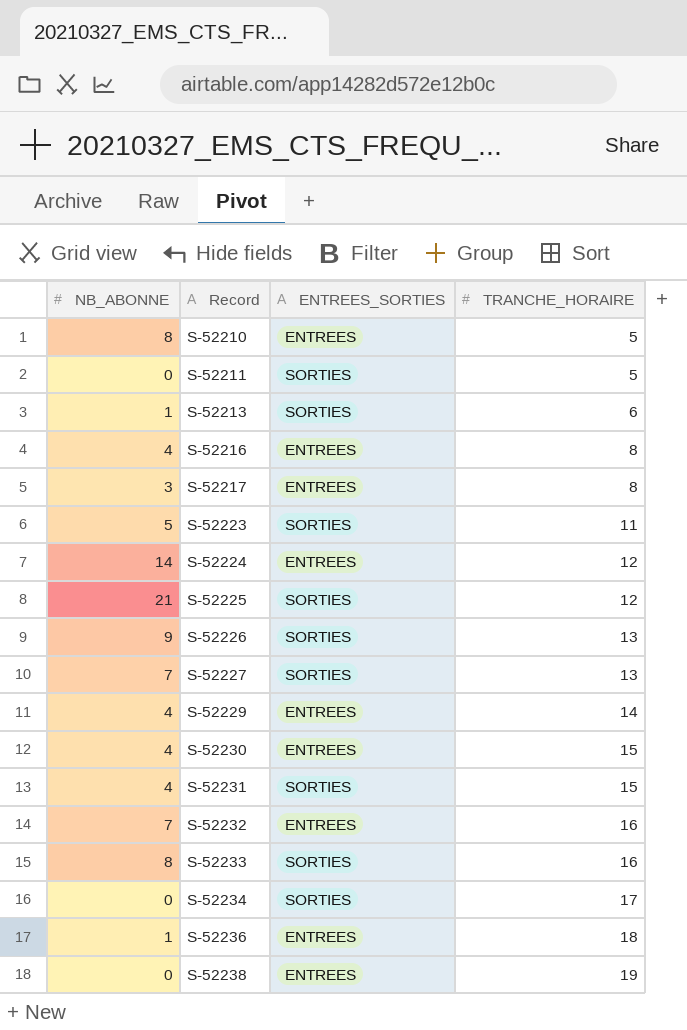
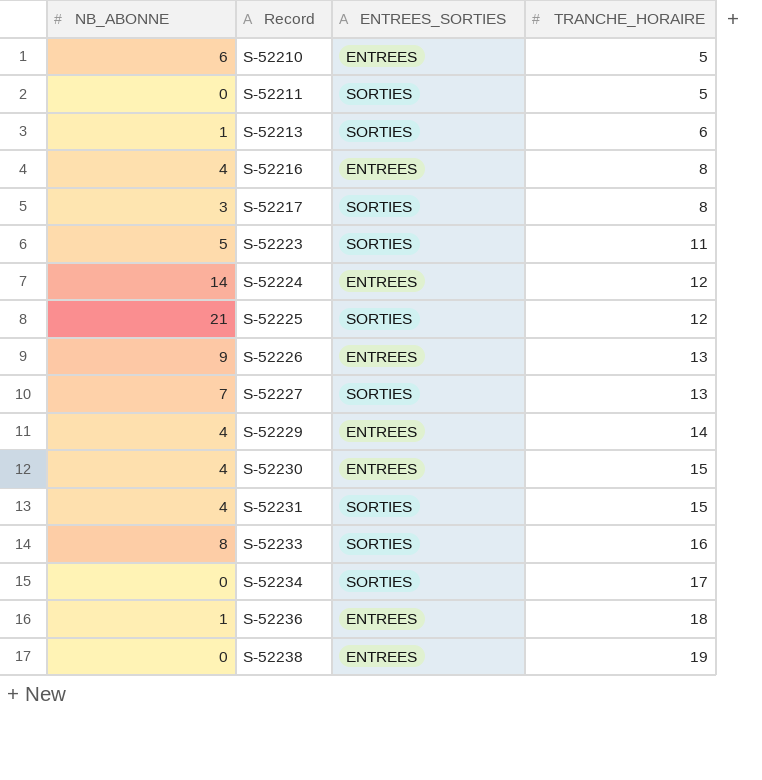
row S-52232: 7 | ENTREES | 16 -> none
S-52210 | NB_ABONNE: 8 -> 6
S-52217 | ENTREES_SORTIES: ENTREES -> SORTIES
S-52226 | ENTREES_SORTIES: SORTIES -> ENTREES

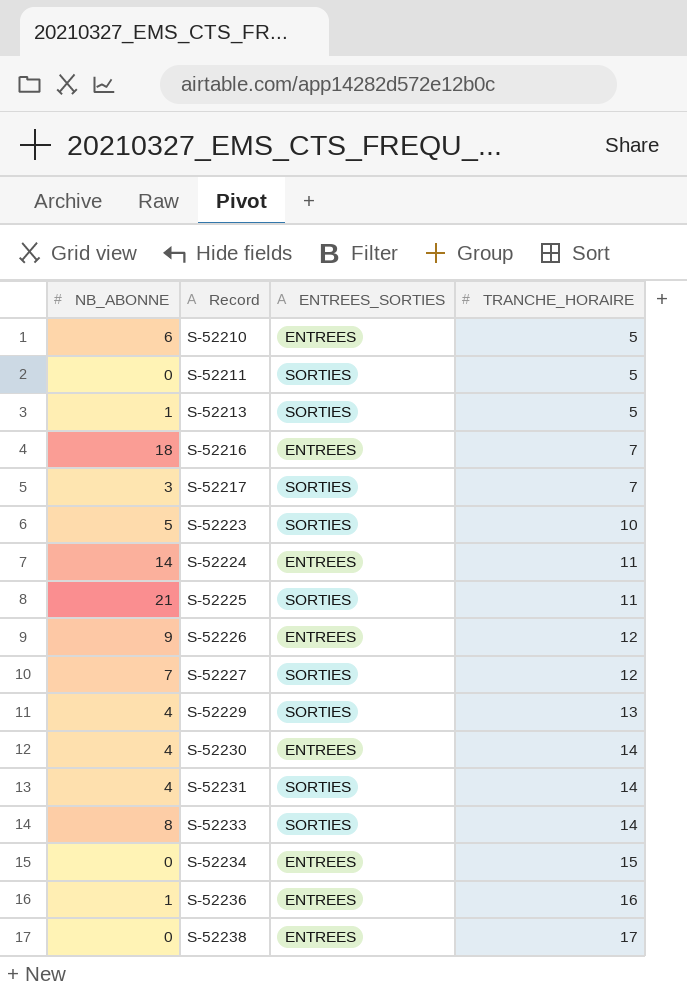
S-52213 | TRANCHE_HORAIRE: 6 -> 5
S-52216 | NB_ABONNE: 4 -> 18
S-52216 | TRANCHE_HORAIRE: 8 -> 7
S-52217 | TRANCHE_HORAIRE: 8 -> 7
S-52223 | TRANCHE_HORAIRE: 11 -> 10
S-52224 | TRANCHE_HORAIRE: 12 -> 11
S-52225 | TRANCHE_HORAIRE: 12 -> 11
S-52226 | TRANCHE_HORAIRE: 13 -> 12
S-52227 | TRANCHE_HORAIRE: 13 -> 12
S-52229 | ENTREES_SORTIES: ENTREES -> SORTIES
S-52229 | TRANCHE_HORAIRE: 14 -> 13
S-52230 | TRANCHE_HORAIRE: 15 -> 14
S-52231 | TRANCHE_HORAIRE: 15 -> 14
S-52233 | TRANCHE_HORAIRE: 16 -> 14
S-52234 | ENTREES_SORTIES: SORTIES -> ENTREES
S-52234 | TRANCHE_HORAIRE: 17 -> 15
S-52236 | TRANCHE_HORAIRE: 18 -> 16
S-52238 | TRANCHE_HORAIRE: 19 -> 17

